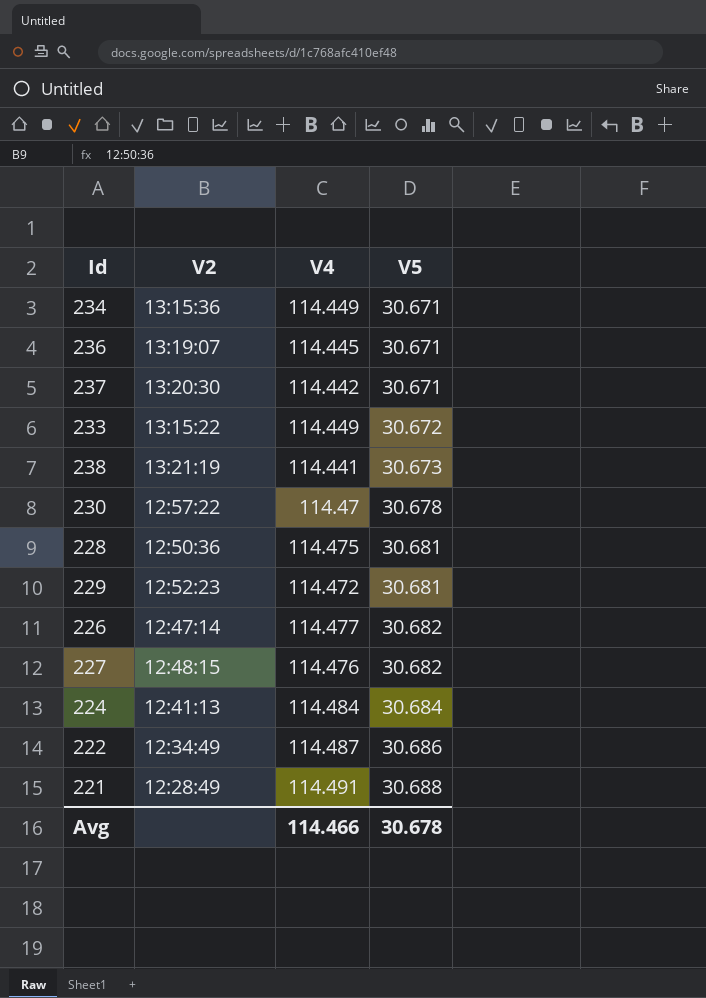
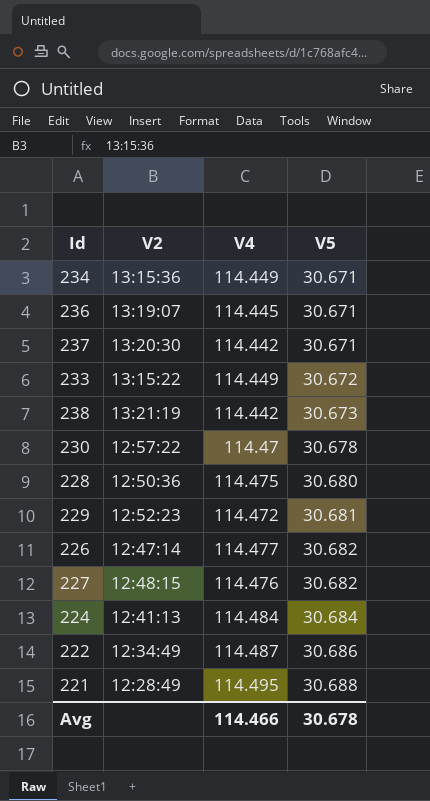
238 | V4: 114.441 -> 114.442
228 | V5: 30.681 -> 30.680
221 | V4: 114.491 -> 114.495

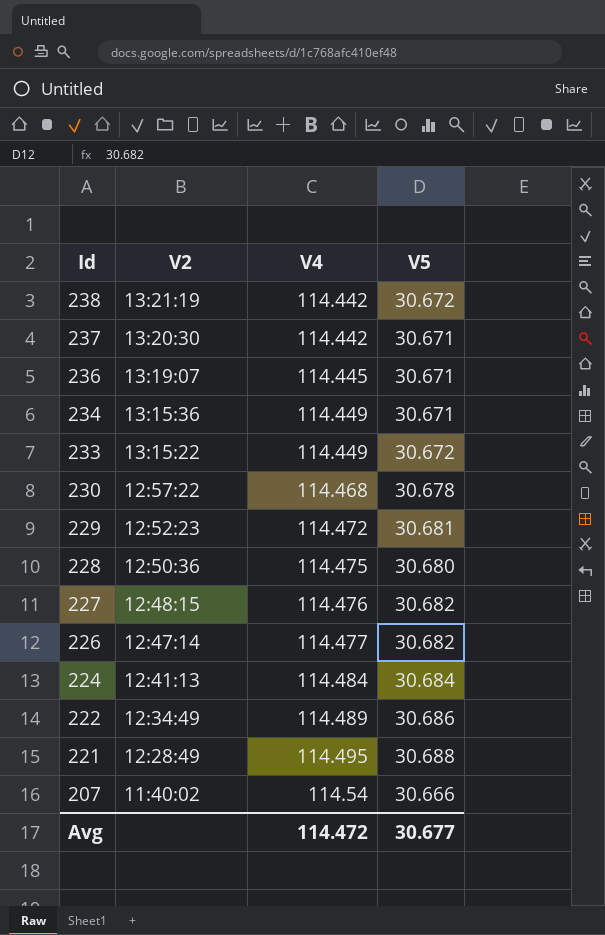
row order: V5 ascending -> Id descending
238 | V5: 30.673 -> 30.672
230 | V4: 114.47 -> 114.468
222 | V4: 114.487 -> 114.489
row 207: none -> 11:40:02 | 114.54 | 30.666
Avg | V4: 114.466 -> 114.472
Avg | V5: 30.678 -> 30.677

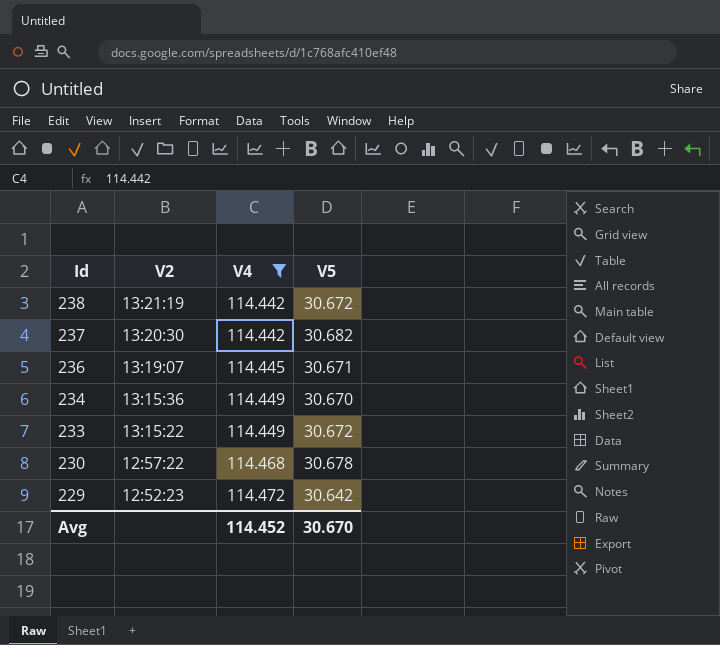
filter: none -> V4 <= 114.472
237 | V5: 30.671 -> 30.682
234 | V5: 30.671 -> 30.670
229 | V5: 30.681 -> 30.642
Avg | V4: 114.472 -> 114.452
Avg | V5: 30.677 -> 30.670

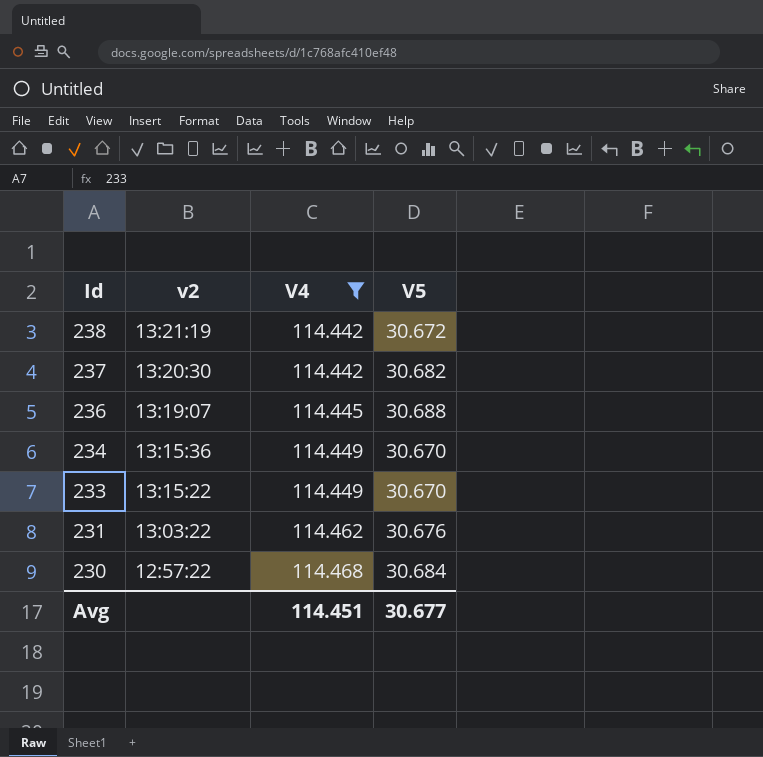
column name: V2 -> v2
row 229: 12:52:23 | 114.472 | 30.642 -> none
236 | V5: 30.671 -> 30.688
233 | V5: 30.672 -> 30.670
row 231: none -> 13:03:22 | 114.462 | 30.676
230 | V5: 30.678 -> 30.684
Avg | V4: 114.452 -> 114.451
Avg | V5: 30.670 -> 30.677

